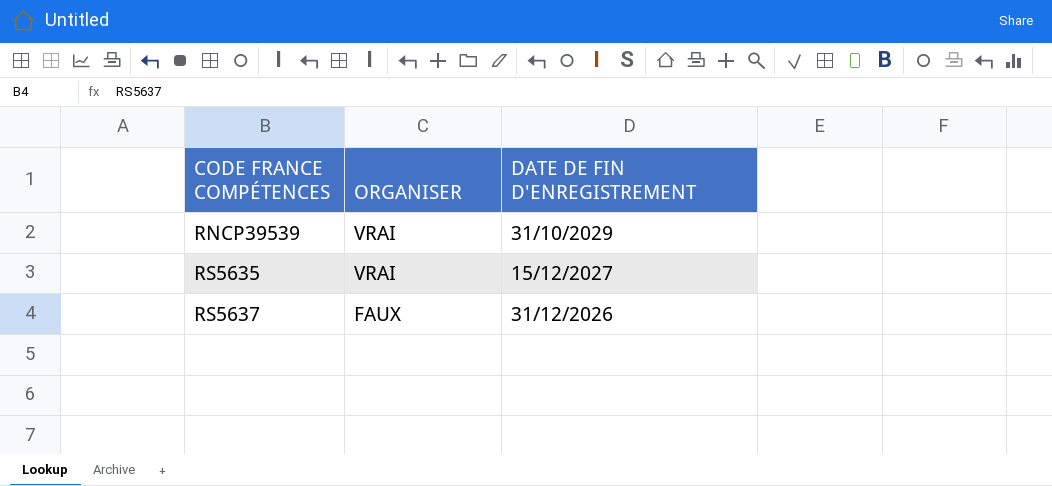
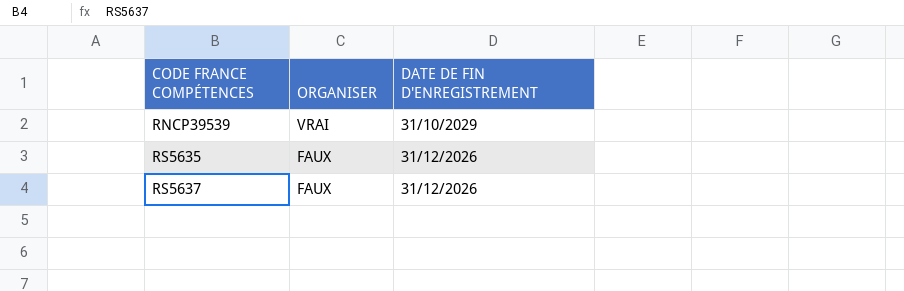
RS5635 | ORGANISER: VRAI -> FAUX
RS5635 | DATE DE FIN D'ENREGISTREMENT: 15/12/2027 -> 31/12/2026

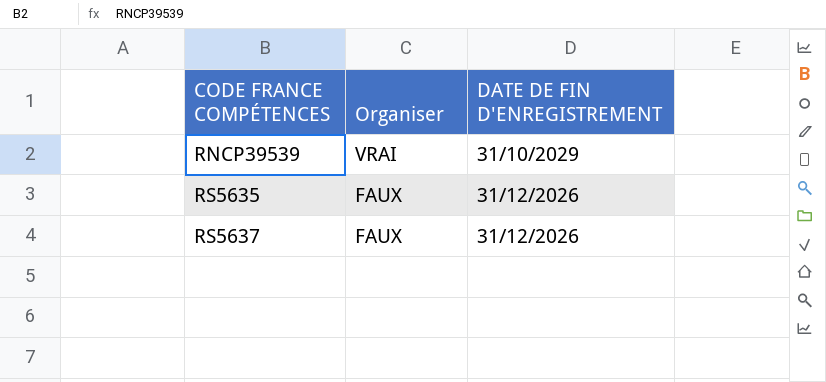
column name: ORGANISER -> Organiser

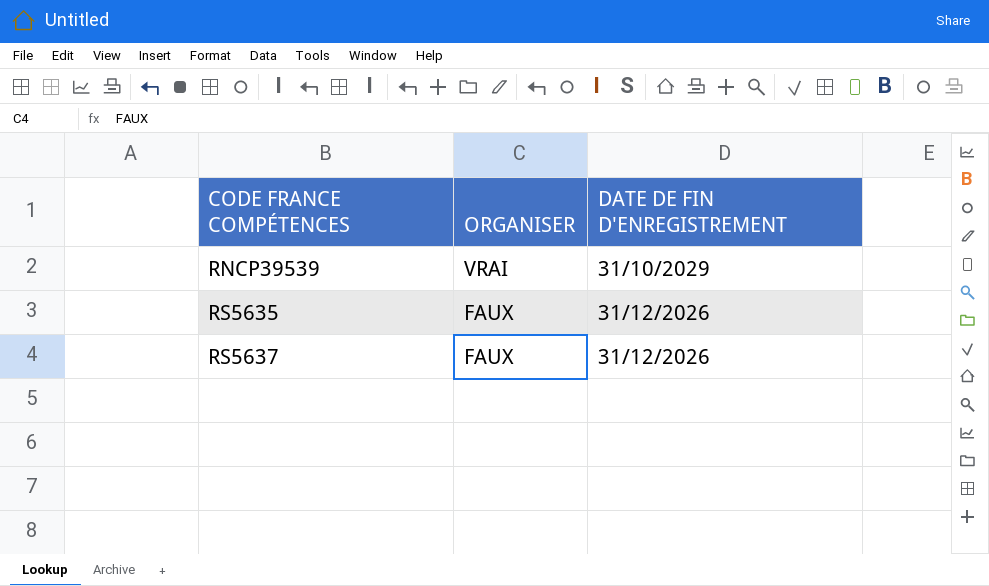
column name: Organiser -> ORGANISER

